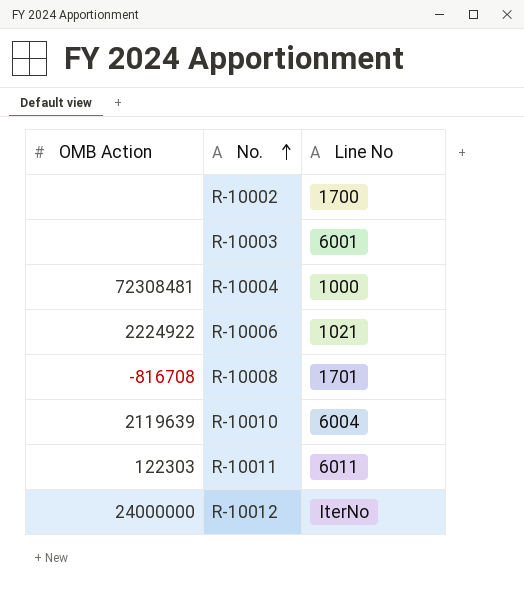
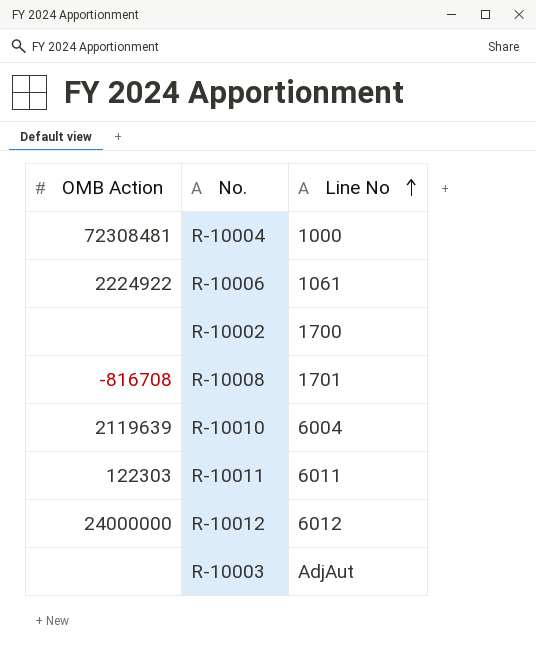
row order: No. ascending -> Line No ascending
R-10006 | Line No: 1021 -> 1061
R-10012 | Line No: IterNo -> 6012
R-10003 | Line No: 6001 -> AdjAut

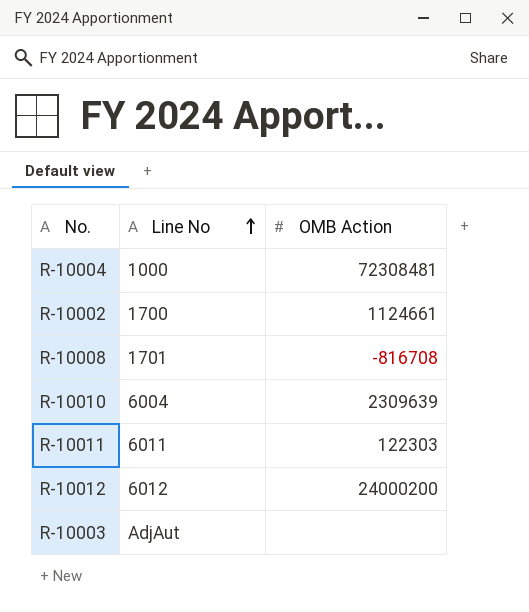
column OMB Action | position: 1 -> 3
row R-10006: 2224922 | 1061 -> none
R-10002 | OMB Action: none -> 1124661
R-10010 | OMB Action: 2119639 -> 2309639
R-10012 | OMB Action: 24000000 -> 24000200

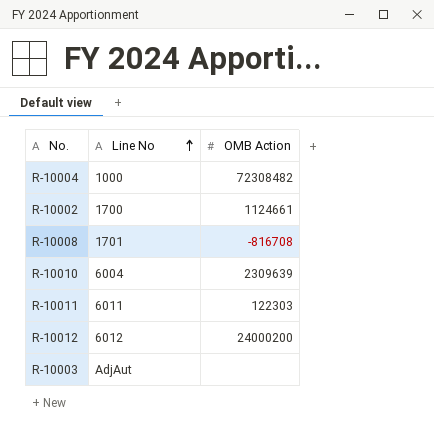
R-10004 | OMB Action: 72308481 -> 72308482

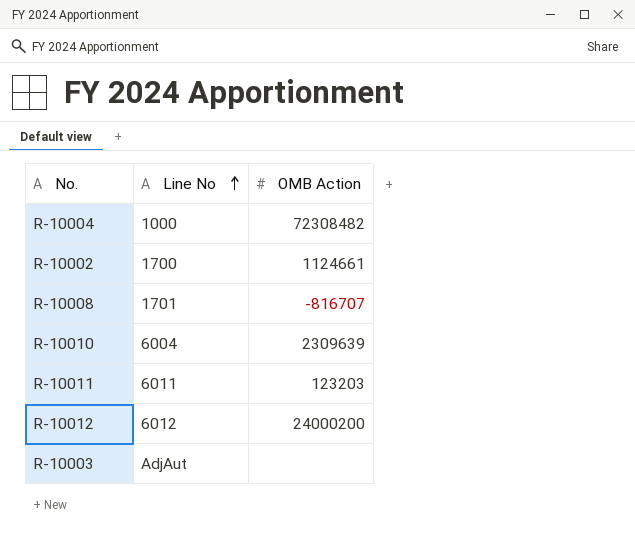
R-10008 | OMB Action: -816708 -> -816707
R-10011 | OMB Action: 122303 -> 123203

